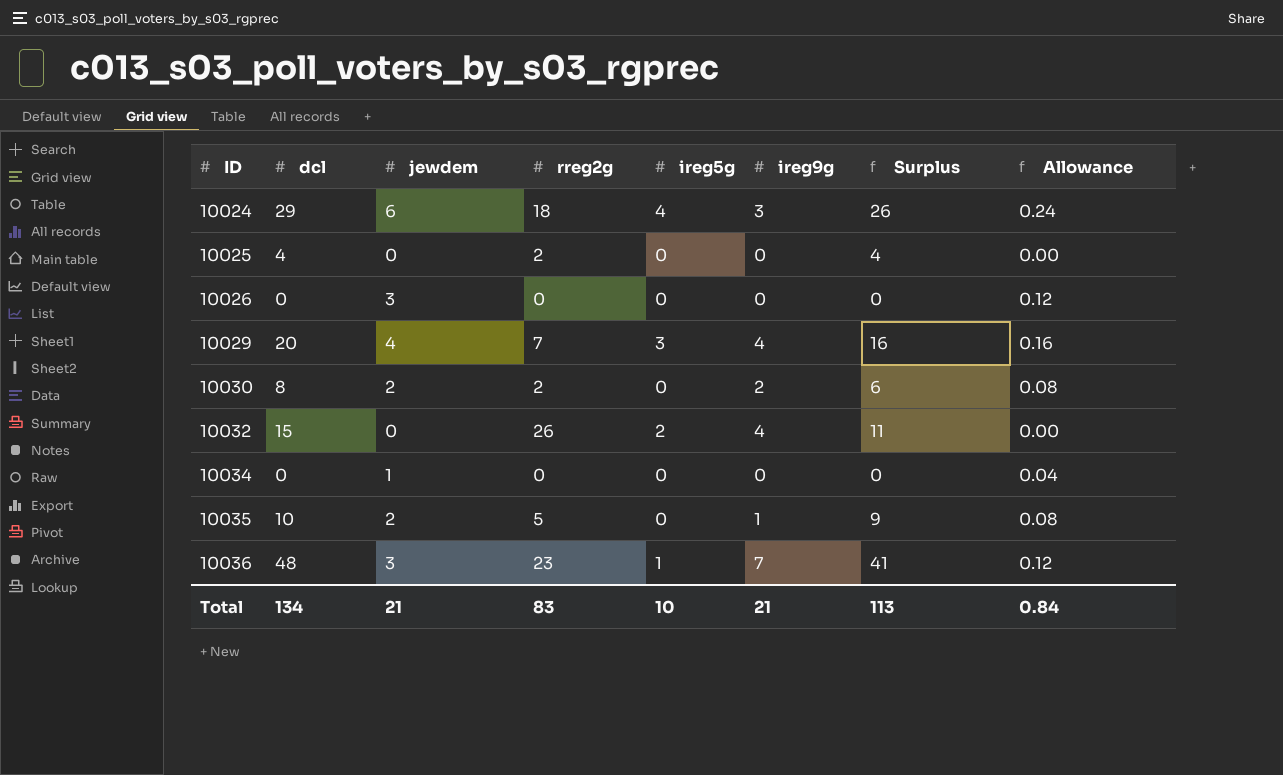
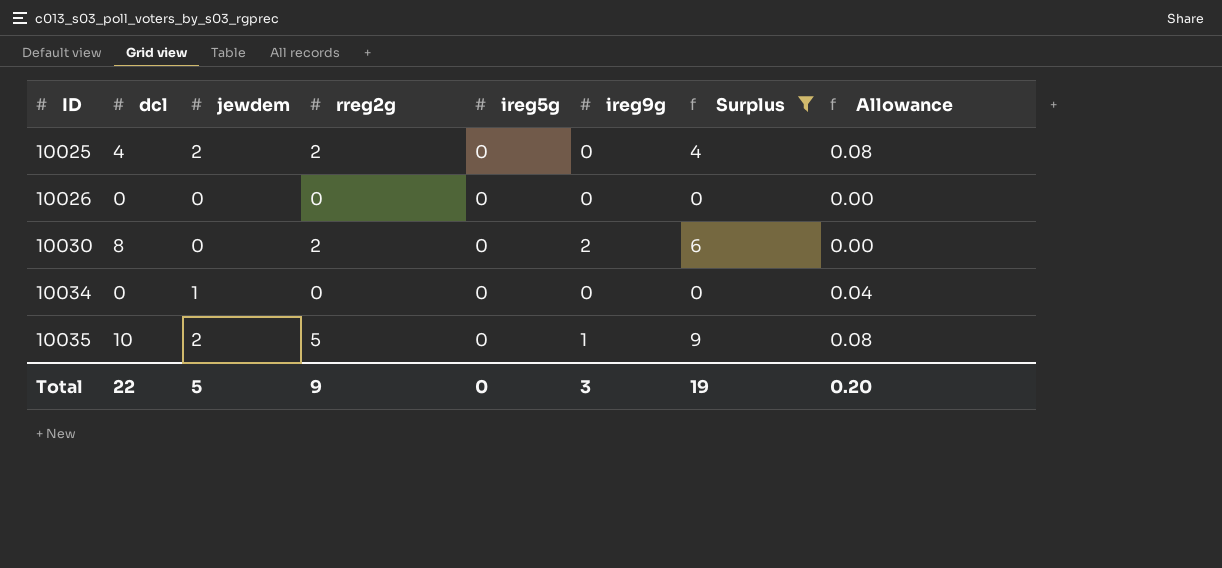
filter: none -> Surplus <= 9
10025 | jewdem: 0 -> 2
10025 | Allowance: 0.00 -> 0.08
10026 | jewdem: 3 -> 0
10026 | Allowance: 0.12 -> 0.00
10030 | jewdem: 2 -> 0
10030 | Allowance: 0.08 -> 0.00
Total | dcl: 134 -> 22
Total | jewdem: 21 -> 5
Total | rreg2g: 83 -> 9
Total | ireg5g: 10 -> 0
Total | ireg9g: 21 -> 3
Total | Surplus: 113 -> 19
Total | Allowance: 0.84 -> 0.20

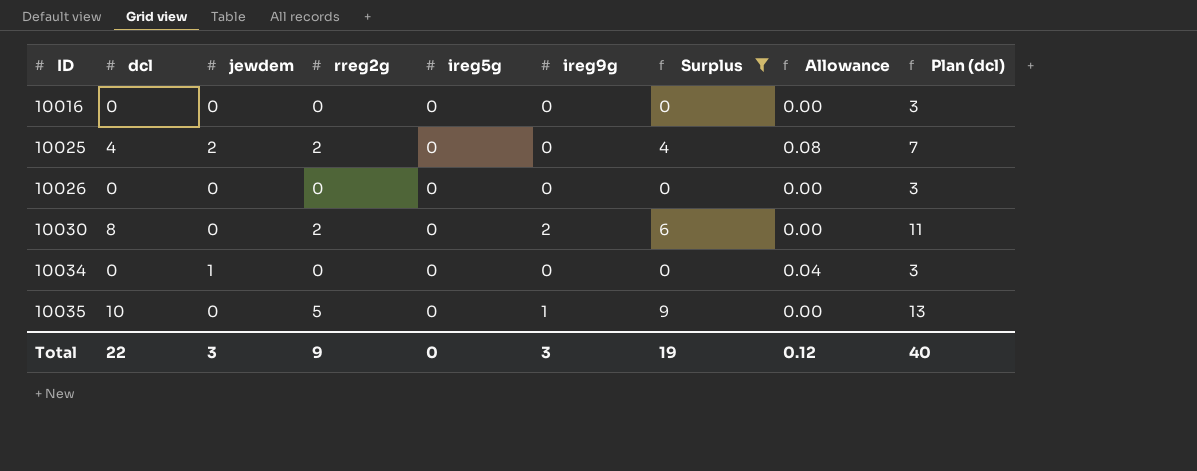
column Plan (dcl) | formula: none -> [dcl] + 3
row 10016: none -> 0 | 0 | 0 | 0 | 0 | 0 | 0.00 | 3
10035 | jewdem: 2 -> 0
10035 | Allowance: 0.08 -> 0.00
Total | jewdem: 5 -> 3
Total | Allowance: 0.20 -> 0.12

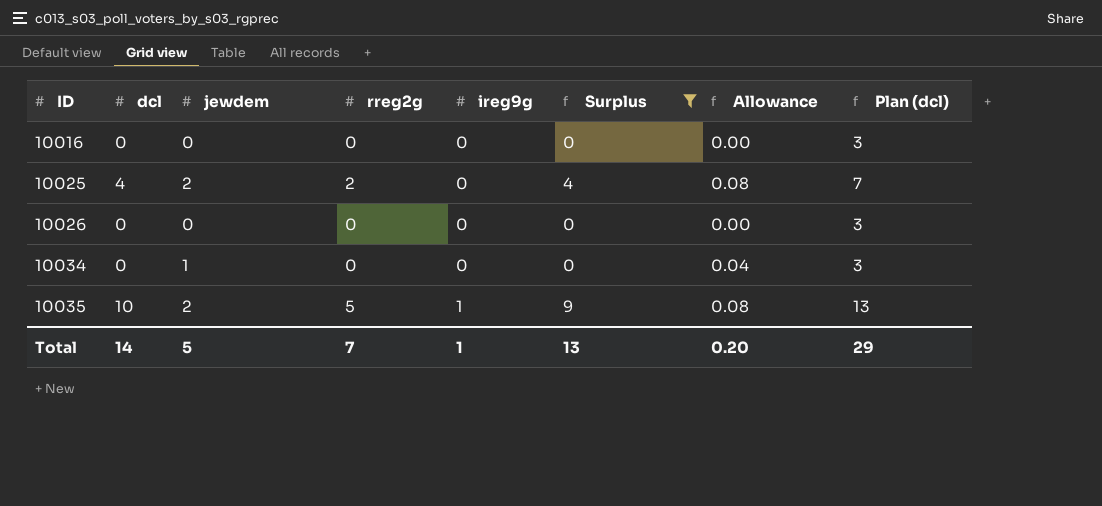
column ireg5g | position: 5 -> none
row 10030: 8 | 0 | 2 | 0 | 2 | 6 | 0.00 | 11 -> none
10035 | jewdem: 0 -> 2
10035 | Allowance: 0.00 -> 0.08
Total | dcl: 22 -> 14
Total | jewdem: 3 -> 5
Total | rreg2g: 9 -> 7
Total | ireg9g: 3 -> 1
Total | Surplus: 19 -> 13
Total | Allowance: 0.12 -> 0.20
Total | Plan (dcl): 40 -> 29

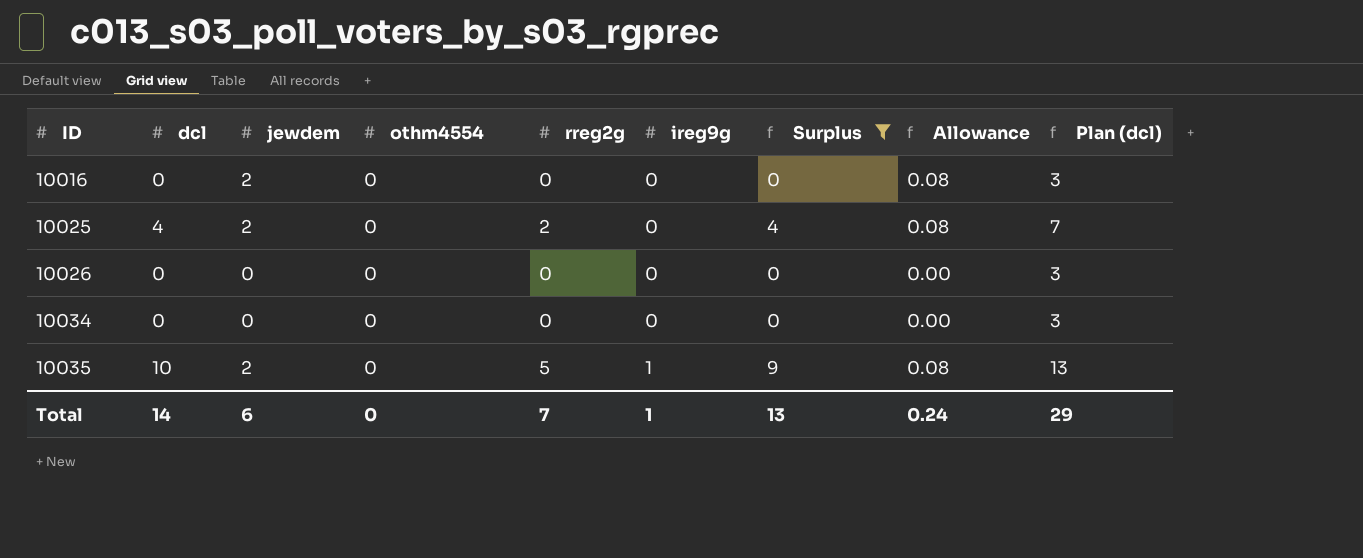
column othm4554 | position: none -> 4
10016 | jewdem: 0 -> 2
10016 | Allowance: 0.00 -> 0.08
10034 | jewdem: 1 -> 0
10034 | Allowance: 0.04 -> 0.00
Total | jewdem: 5 -> 6
Total | Allowance: 0.20 -> 0.24

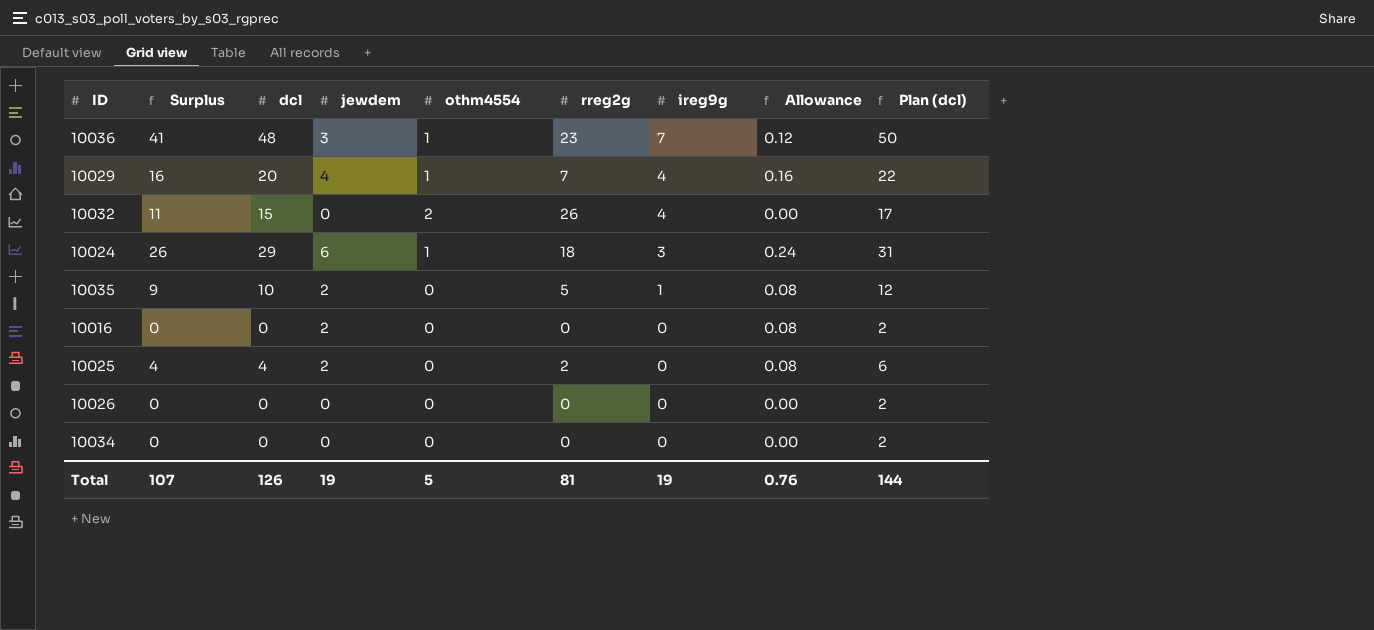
filter: Surplus <= 9 -> none
row order: ID ascending -> ireg9g descending
column Surplus | position: 7 -> 2
column Plan (dcl) | formula: [dcl] + 3 -> [dcl] + 2
Total | Surplus: 13 -> 107
Total | dcl: 14 -> 126
Total | jewdem: 6 -> 19
Total | othm4554: 0 -> 5
Total | rreg2g: 7 -> 81
Total | ireg9g: 1 -> 19
Total | Allowance: 0.24 -> 0.76
Total | Plan (dcl): 29 -> 144

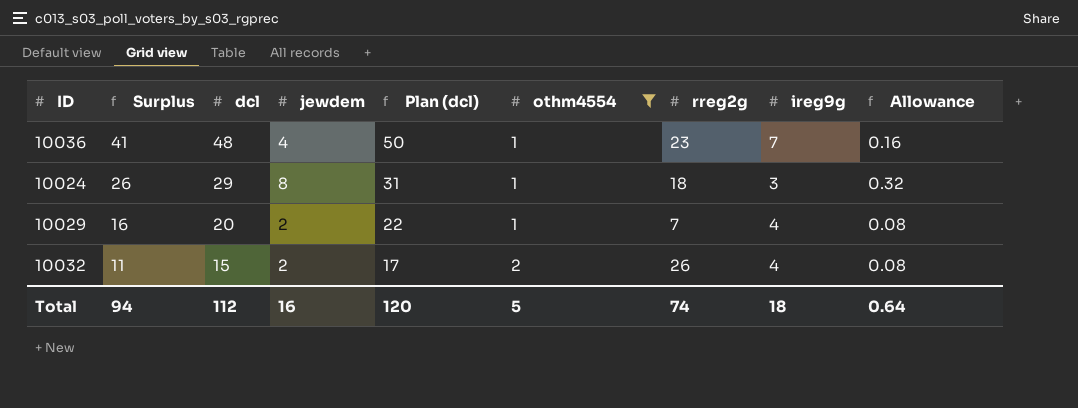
filter: none -> othm4554 != 0
row order: ireg9g descending -> Surplus descending
column Plan (dcl) | position: 9 -> 5
10036 | jewdem: 3 -> 4
10036 | Allowance: 0.12 -> 0.16
10024 | jewdem: 6 -> 8
10024 | Allowance: 0.24 -> 0.32
10029 | jewdem: 4 -> 2
10029 | Allowance: 0.16 -> 0.08
10032 | jewdem: 0 -> 2
10032 | Allowance: 0.00 -> 0.08
Total | Surplus: 107 -> 94
Total | dcl: 126 -> 112
Total | jewdem: 19 -> 16
Total | Plan (dcl): 144 -> 120
Total | rreg2g: 81 -> 74
Total | ireg9g: 19 -> 18
Total | Allowance: 0.76 -> 0.64

